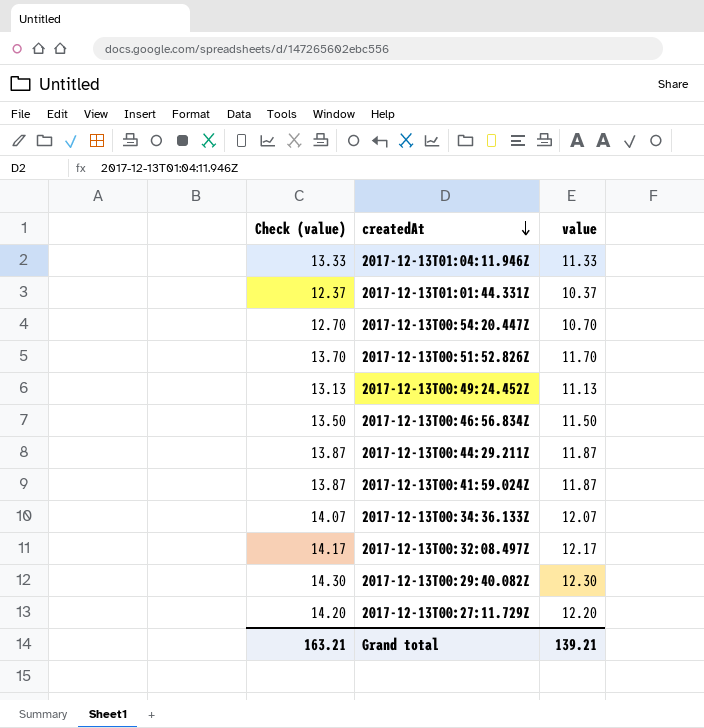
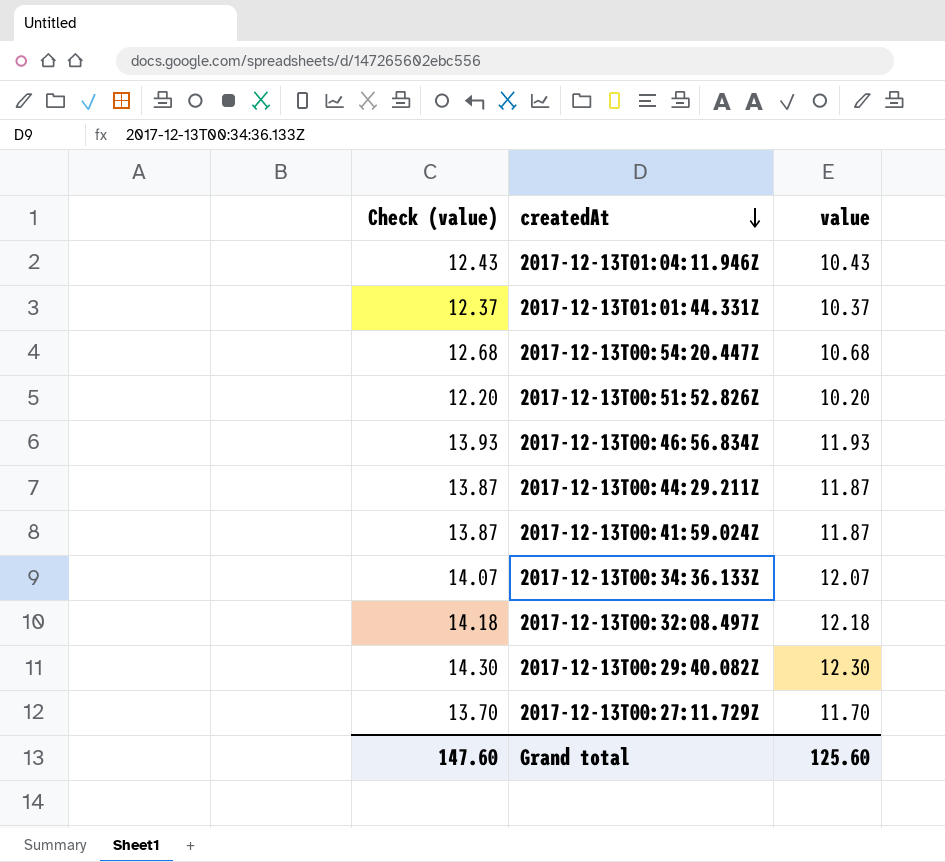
row 2017-12-13T00:49:24.452Z: 13.13 | 11.13 -> none
2017-12-13T01:04:11.946Z | Check (value): 13.33 -> 12.43
2017-12-13T01:04:11.946Z | value: 11.33 -> 10.43
2017-12-13T00:54:20.447Z | Check (value): 12.70 -> 12.68
2017-12-13T00:54:20.447Z | value: 10.70 -> 10.68
2017-12-13T00:51:52.826Z | Check (value): 13.70 -> 12.20
2017-12-13T00:51:52.826Z | value: 11.70 -> 10.20
2017-12-13T00:46:56.834Z | Check (value): 13.50 -> 13.93
2017-12-13T00:46:56.834Z | value: 11.50 -> 11.93
2017-12-13T00:32:08.497Z | Check (value): 14.17 -> 14.18
2017-12-13T00:32:08.497Z | value: 12.17 -> 12.18
2017-12-13T00:27:11.729Z | Check (value): 14.20 -> 13.70
2017-12-13T00:27:11.729Z | value: 12.20 -> 11.70
Grand total | Check (value): 163.21 -> 147.60
Grand total | value: 139.21 -> 125.60

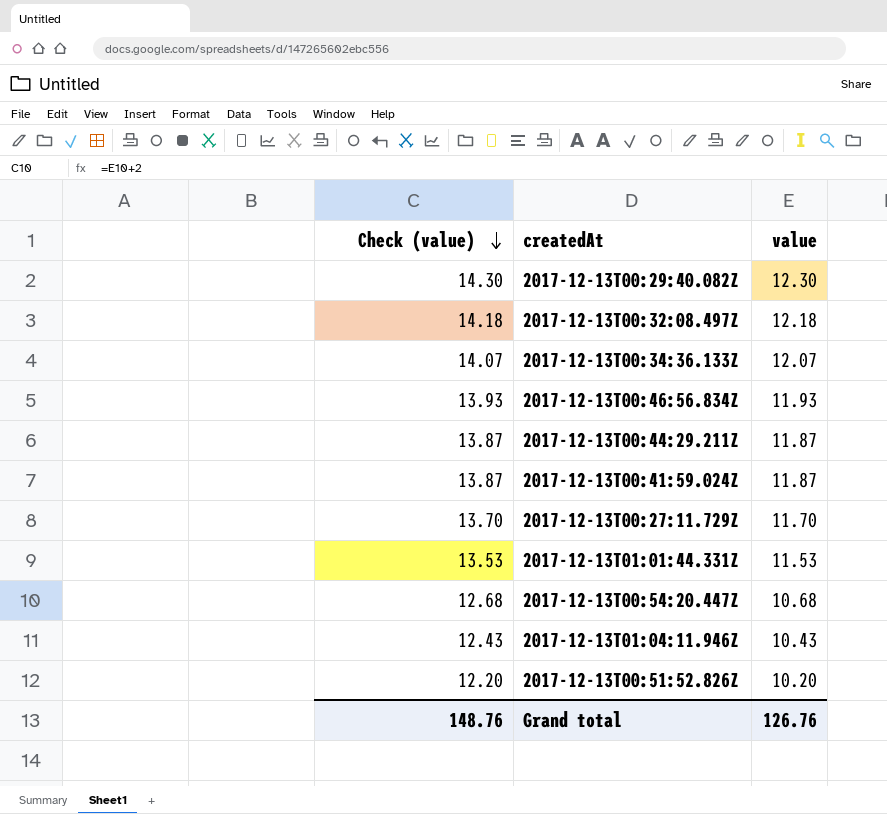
row order: createdAt descending -> Check (value) descending
2017-12-13T01:01:44.331Z | Check (value): 12.37 -> 13.53
2017-12-13T01:01:44.331Z | value: 10.37 -> 11.53
Grand total | Check (value): 147.60 -> 148.76
Grand total | value: 125.60 -> 126.76

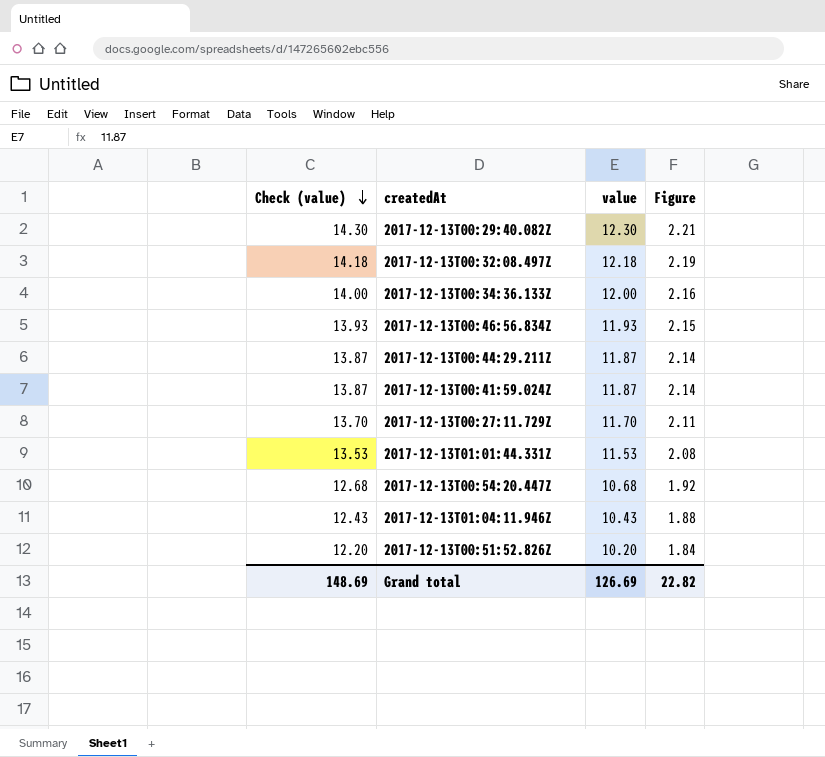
column Figure | formula: none -> [value] * 0.18
2017-12-13T00:34:36.133Z | Check (value): 14.07 -> 14.00
2017-12-13T00:34:36.133Z | value: 12.07 -> 12.00
Grand total | Check (value): 148.76 -> 148.69
Grand total | value: 126.76 -> 126.69

